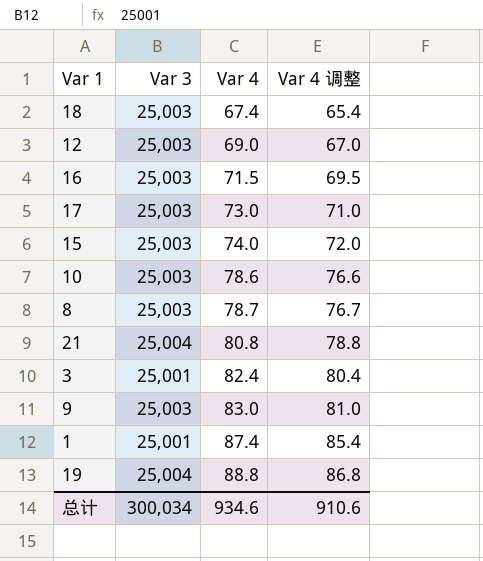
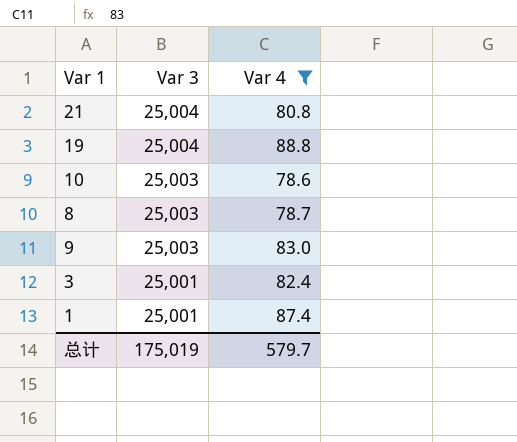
filter: none -> Var 4 >= 78.6
row order: Var 4 ascending -> Var 3 descending
column Var 4 调整 | formula: [Var 4] - 2 -> none
总计 | Var 3: 300,034 -> 175,019
总计 | Var 4: 934.6 -> 579.7

